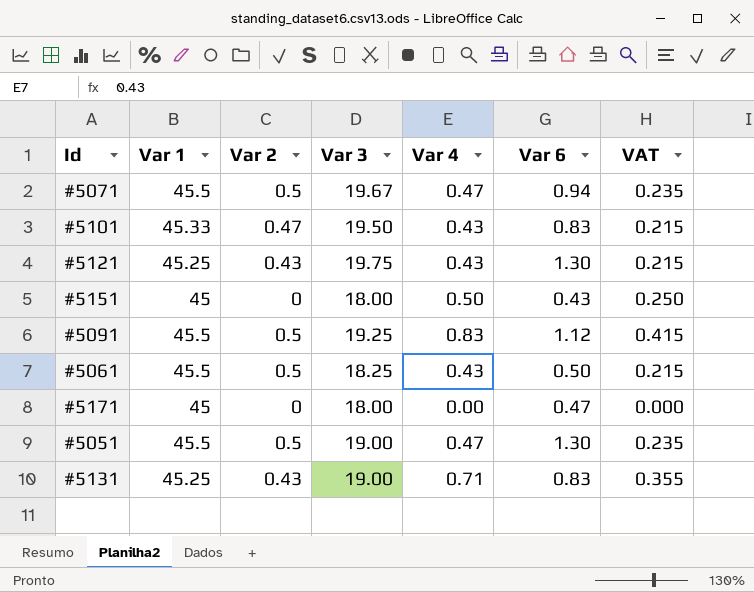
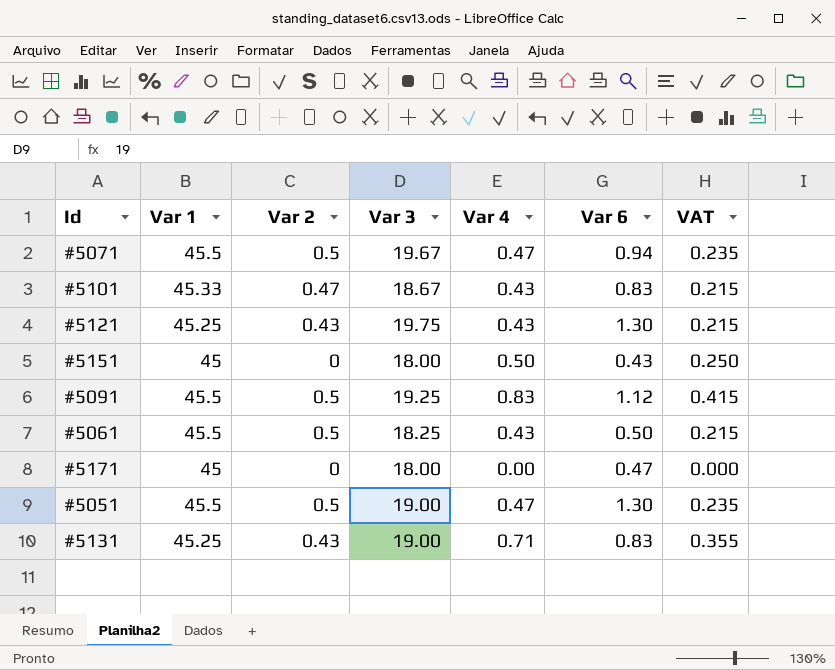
#5101 | Var 3: 19.50 -> 18.67

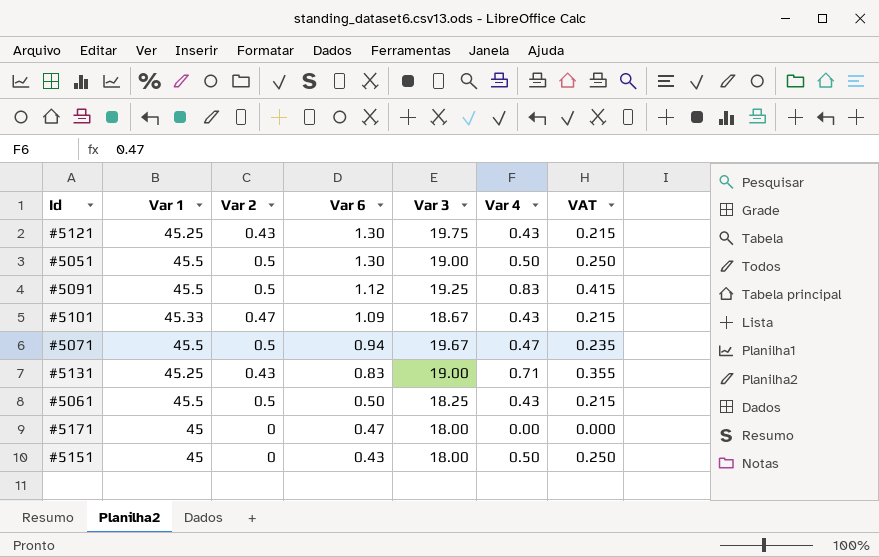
row order: none -> Var 6 descending
column Var 6 | position: 6 -> 4
#5051 | Var 4: 0.47 -> 0.50
#5051 | VAT: 0.235 -> 0.250
#5101 | Var 6: 0.83 -> 1.09

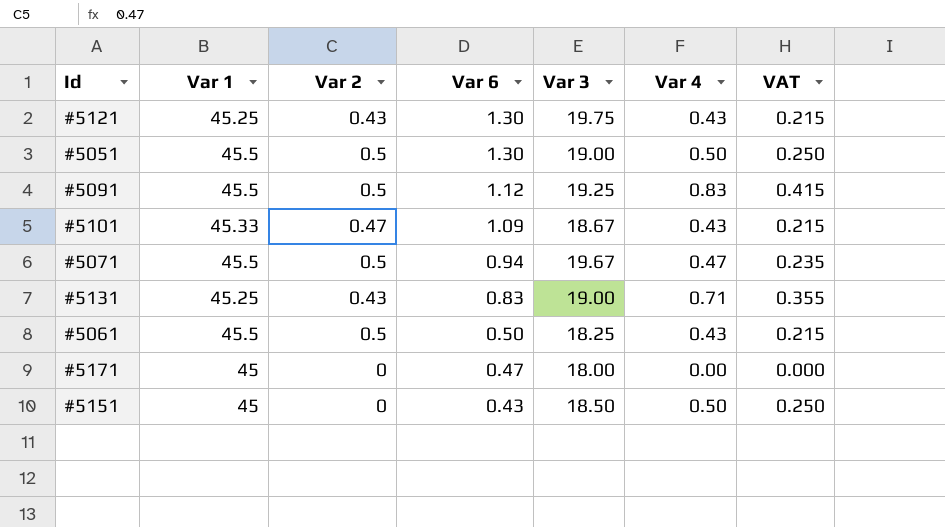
#5151 | Var 3: 18.00 -> 18.50

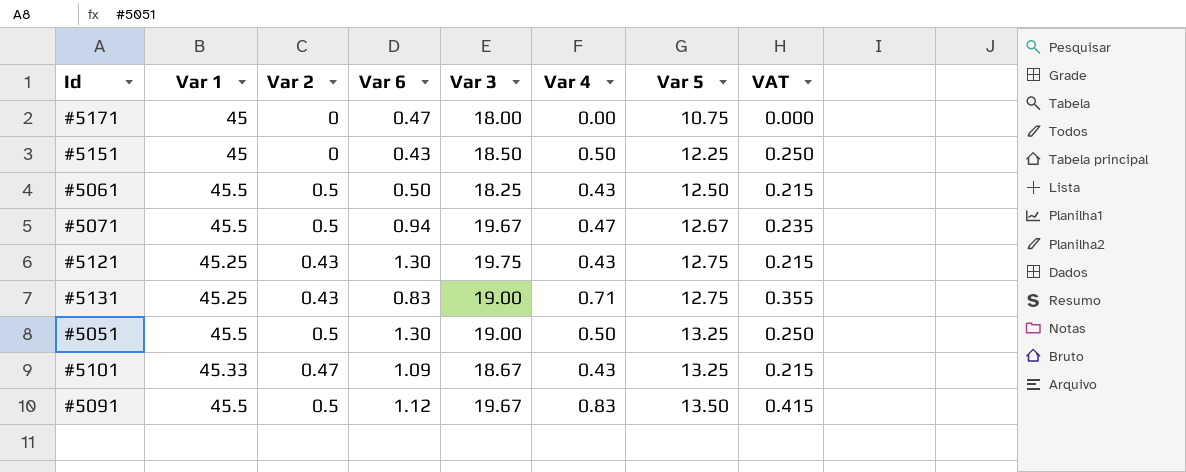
row order: Var 6 descending -> Var 5 ascending
column Var 5 | position: none -> 7
#5091 | Var 3: 19.25 -> 19.67

